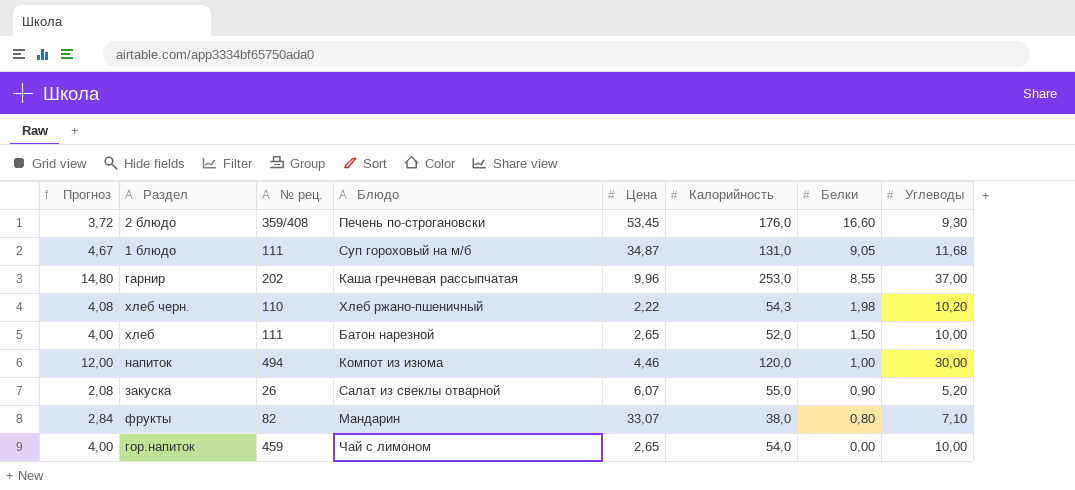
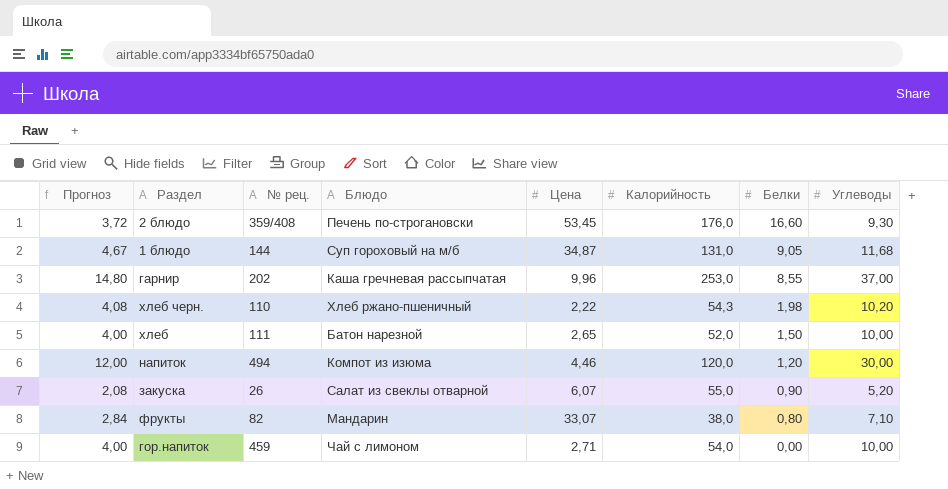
1 блюдо | № рец.: 111 -> 144
напиток | Белки: 1,00 -> 1,20
гор.напиток | Цена: 2,65 -> 2,71

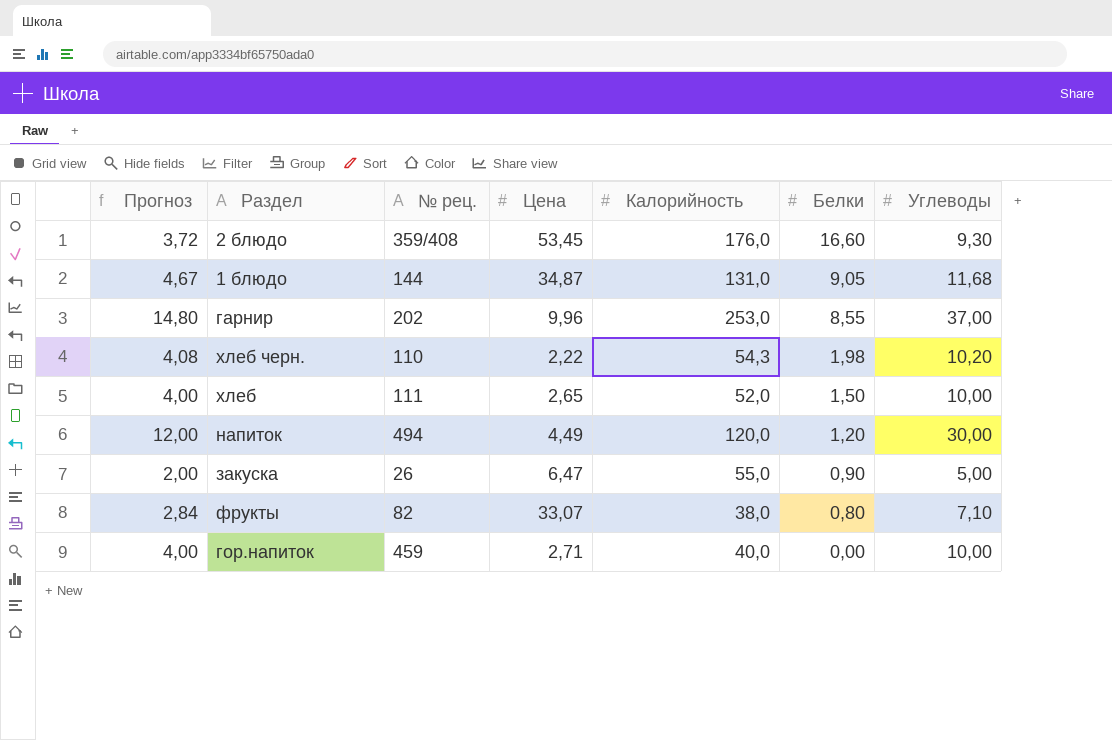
column Блюдо | position: 4 -> none
напиток | Цена: 4,46 -> 4,49
закуска | Прогноз: 2,08 -> 2,00
закуска | Цена: 6,07 -> 6,47
закуска | Углеводы: 5,20 -> 5,00
гор.напиток | Калорийность: 54,0 -> 40,0

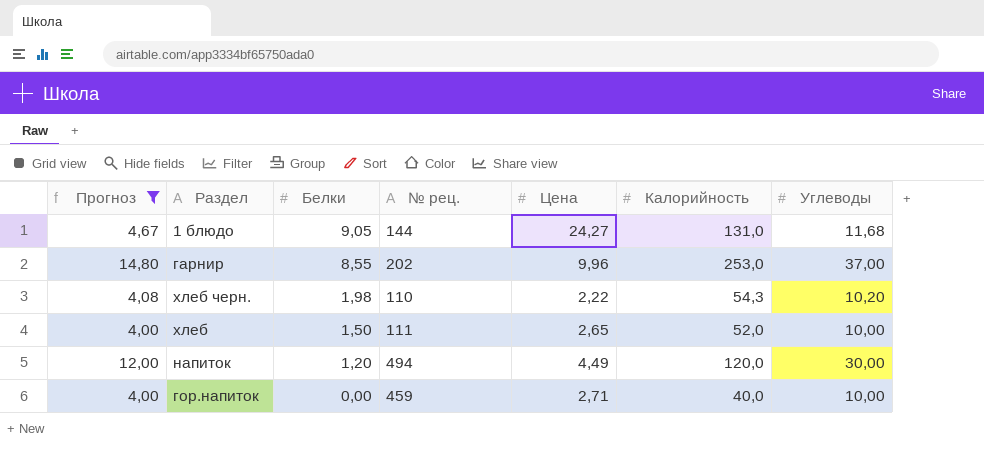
filter: none -> Прогноз >= 4,00
column Белки | position: 6 -> 3
1 блюдо | Цена: 34,87 -> 24,27

